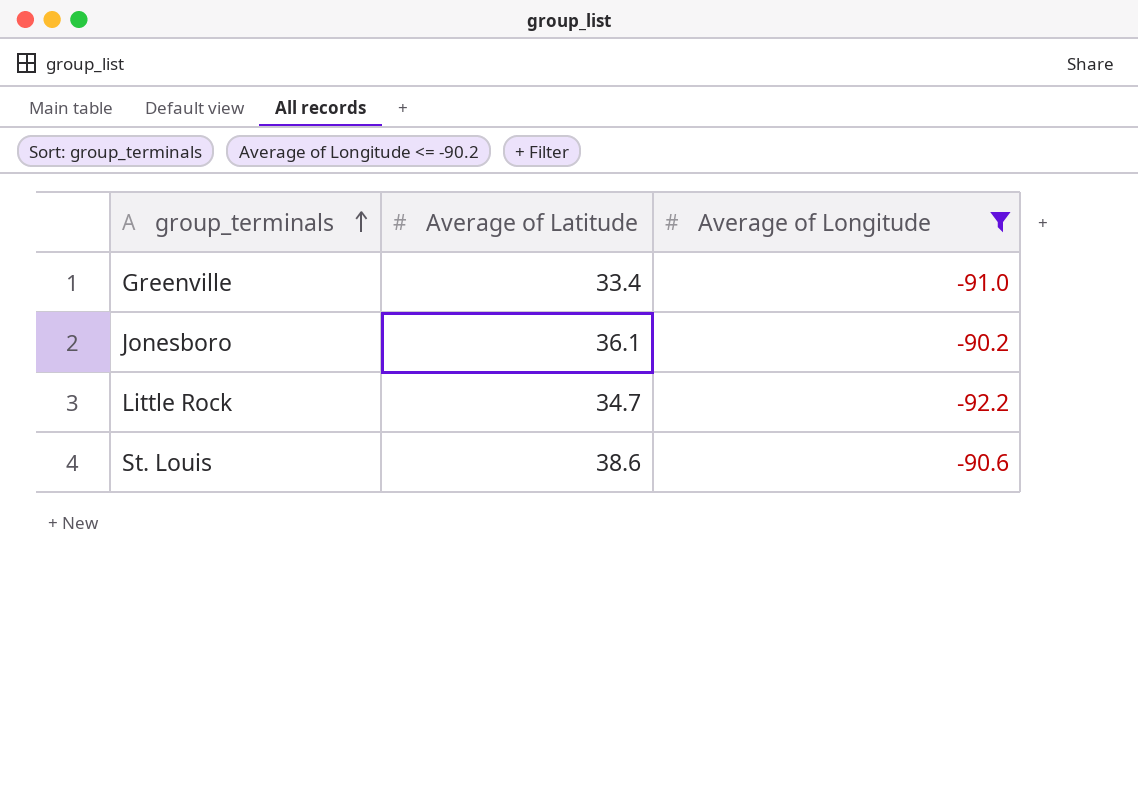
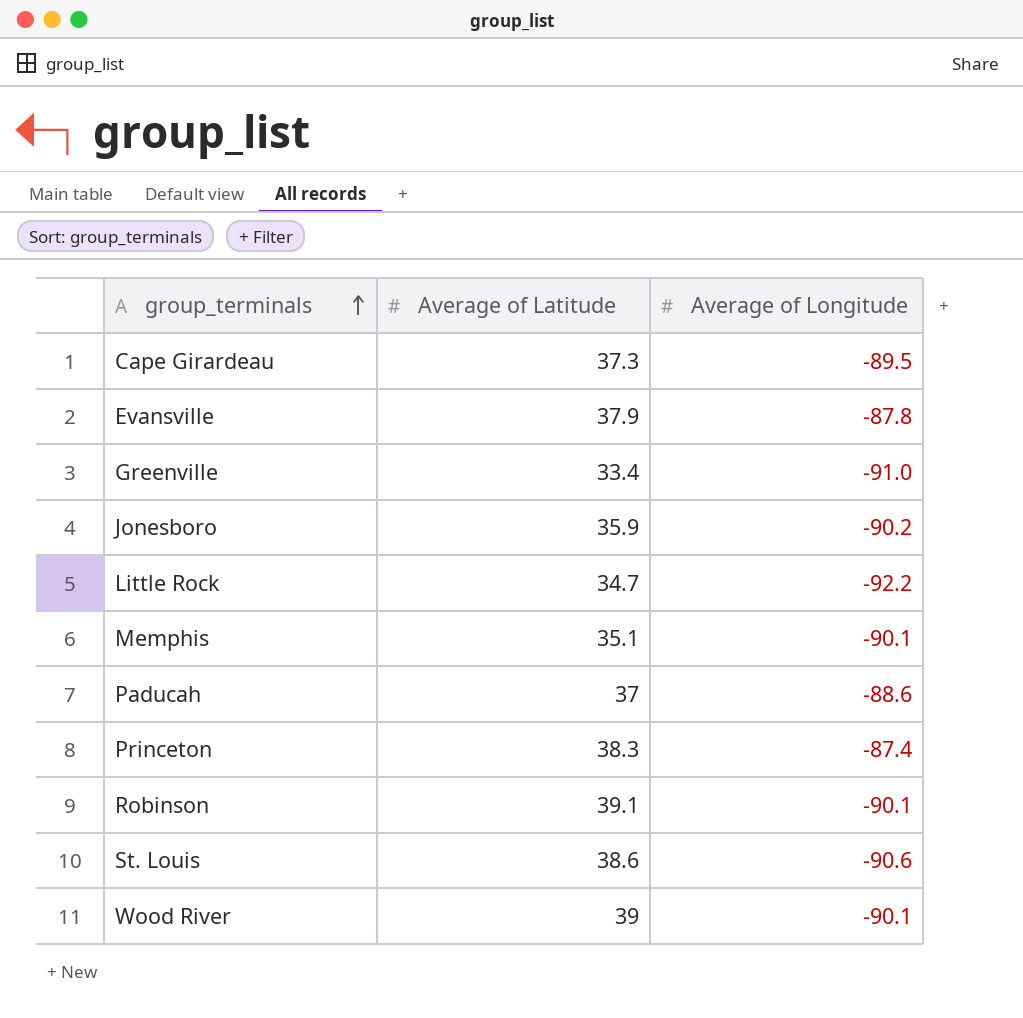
filter: Average of Longitude <= -90.2 -> none
Jonesboro | Average of Latitude: 36.1 -> 35.9

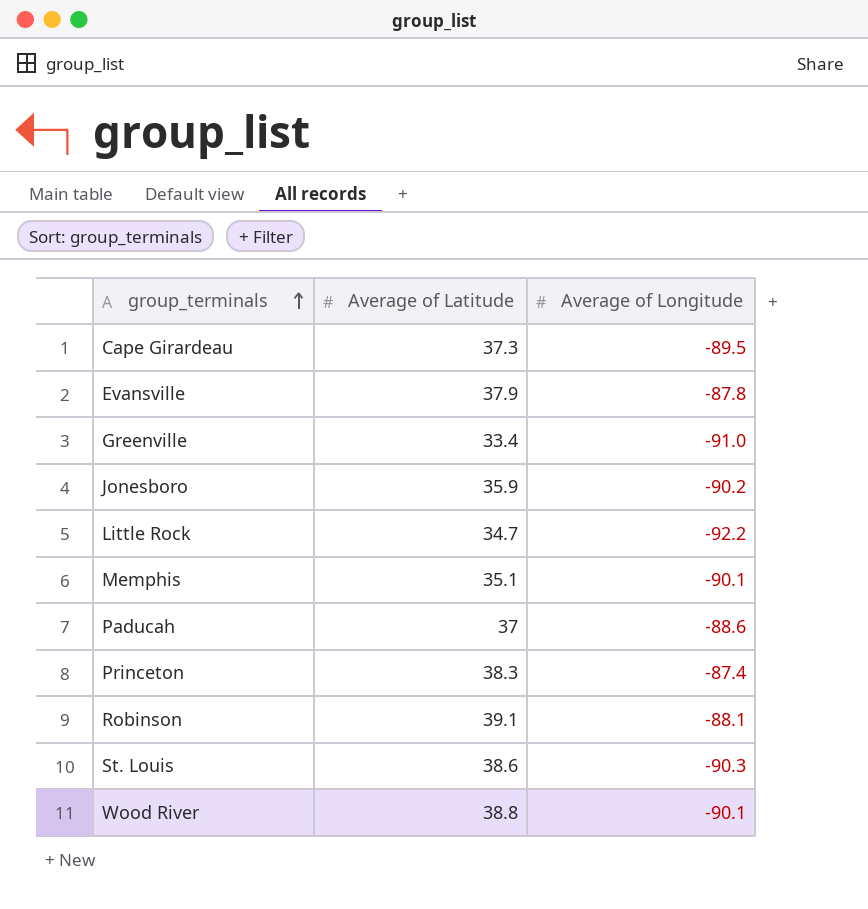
Robinson | Average of Longitude: -90.1 -> -88.1
St. Louis | Average of Longitude: -90.6 -> -90.3
Wood River | Average of Latitude: 39 -> 38.8

